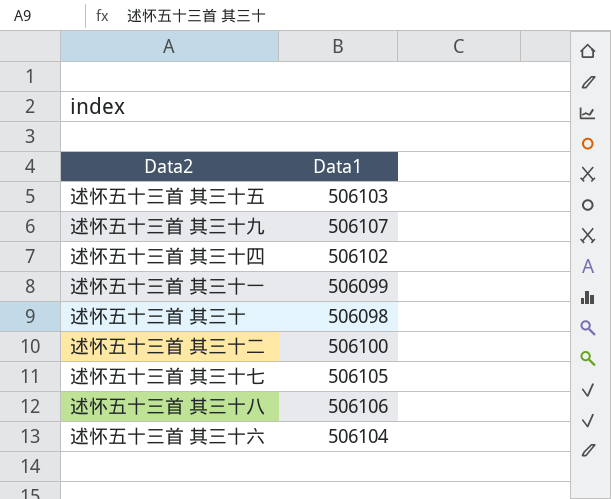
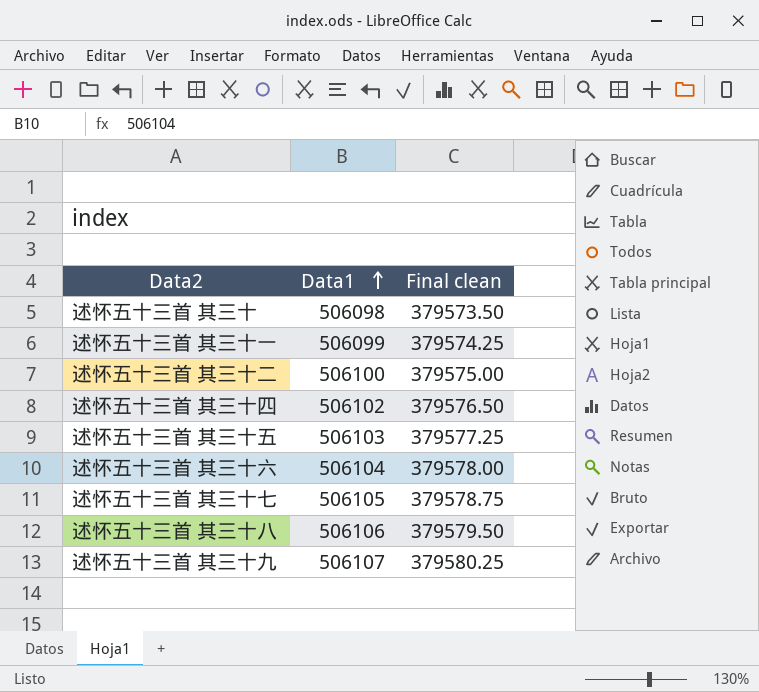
row order: none -> Data1 ascending
column Final clean | formula: none -> [Data1] * 0.75

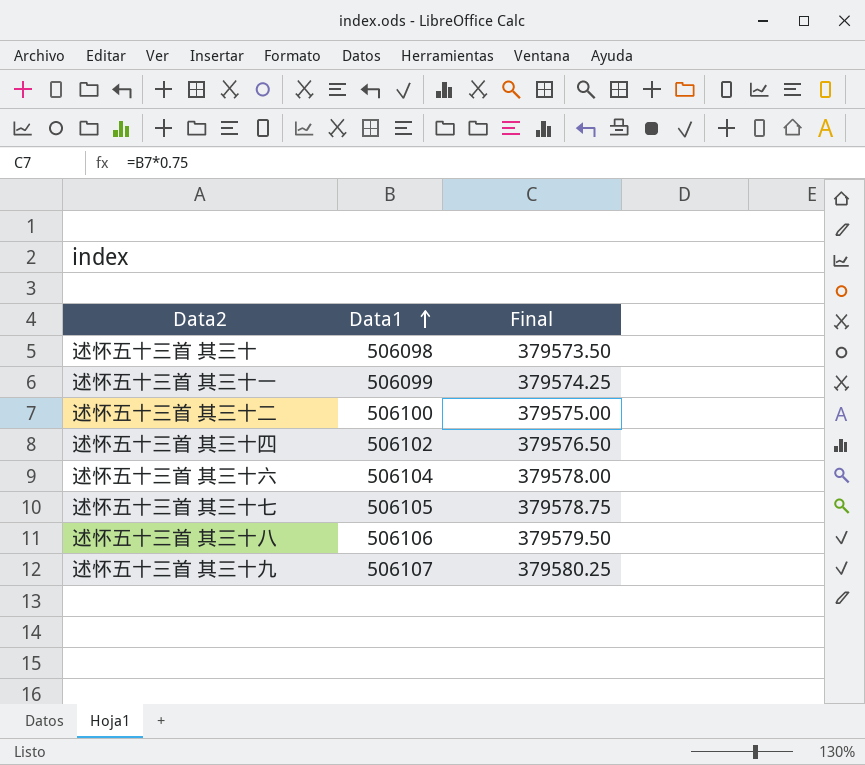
column name: Final clean -> Final
row 述怀五十三首 其三十五: 506103 | 379577.25 -> none

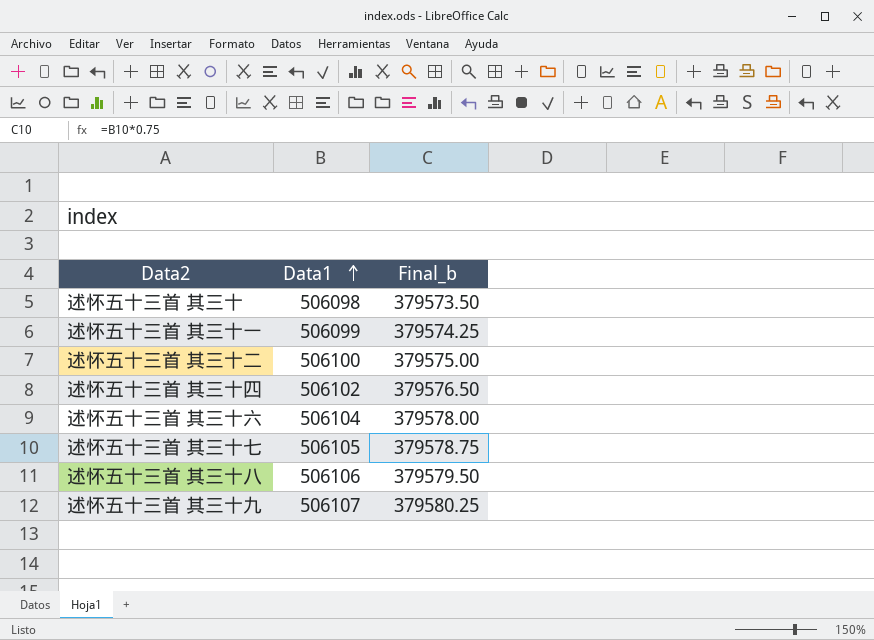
column name: Final -> Final_b

